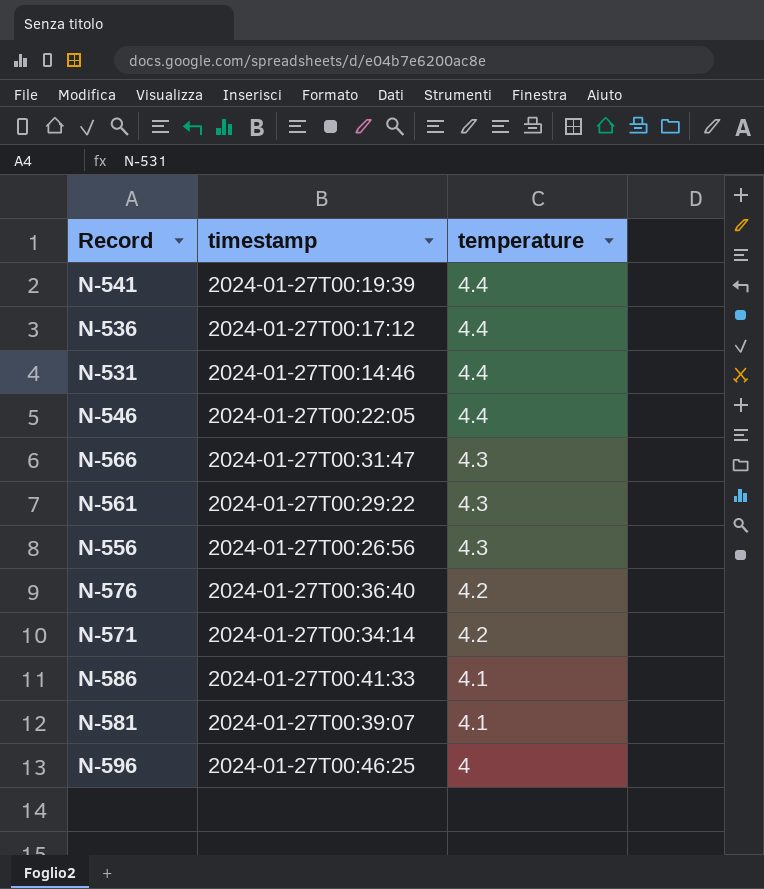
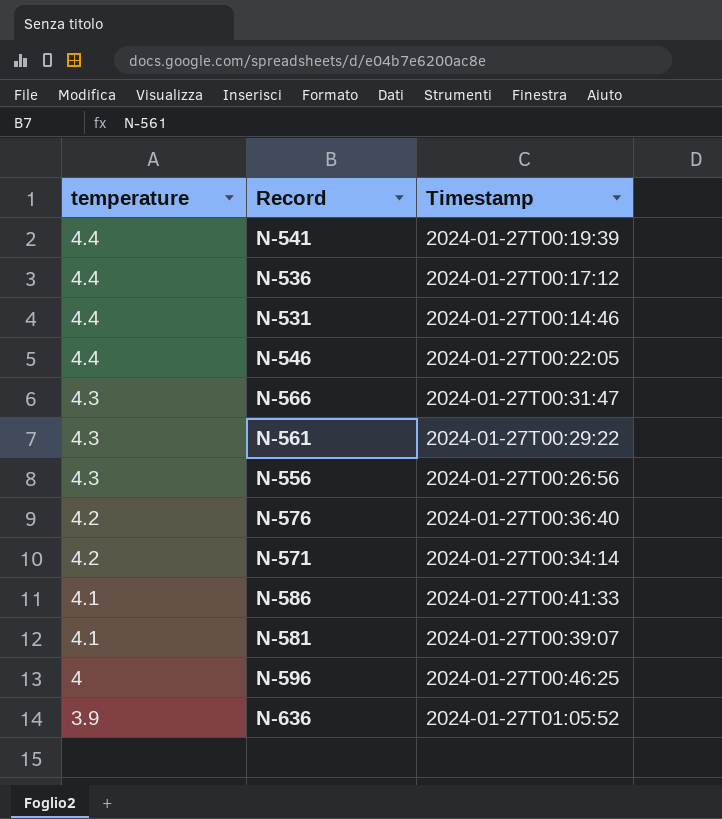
column temperature | position: 3 -> 1
column name: timestamp -> Timestamp
row N-636: none -> 3.9 | 2024-01-27T01:05:52

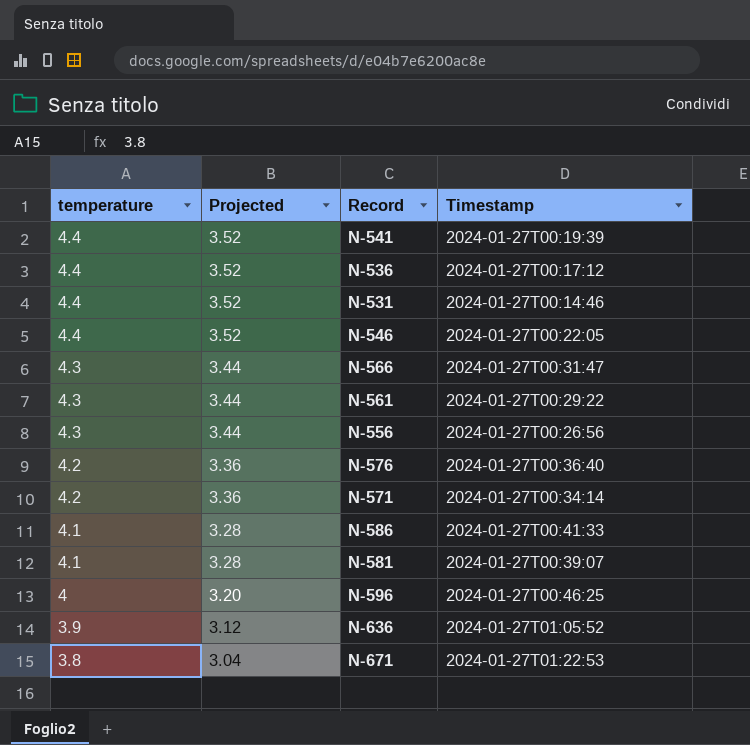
column Projected | formula: none -> [temperature] * 0.8
row N-671: none -> 3.8 | 3.04 | 2024-01-27T01:22:53

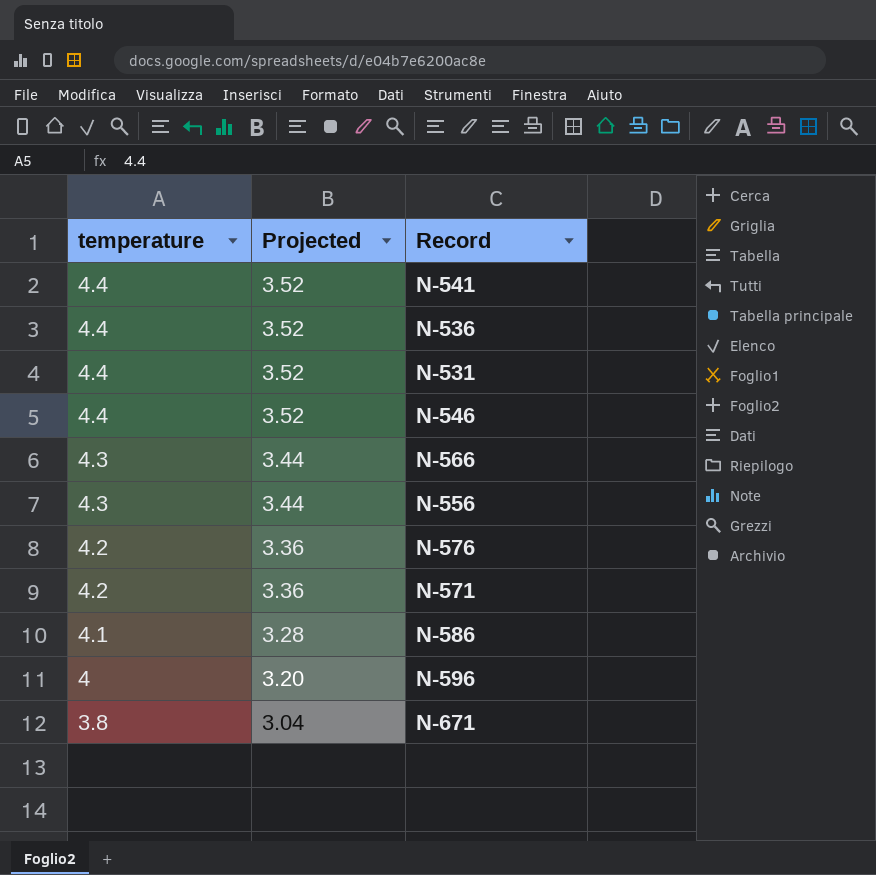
column Timestamp | position: 4 -> none
row N-561: 4.3 | 3.44 | 2024-01-27T00:29:22 -> none
row N-581: 4.1 | 3.28 | 2024-01-27T00:39:07 -> none
row N-636: 3.9 | 3.12 | 2024-01-27T01:05:52 -> none

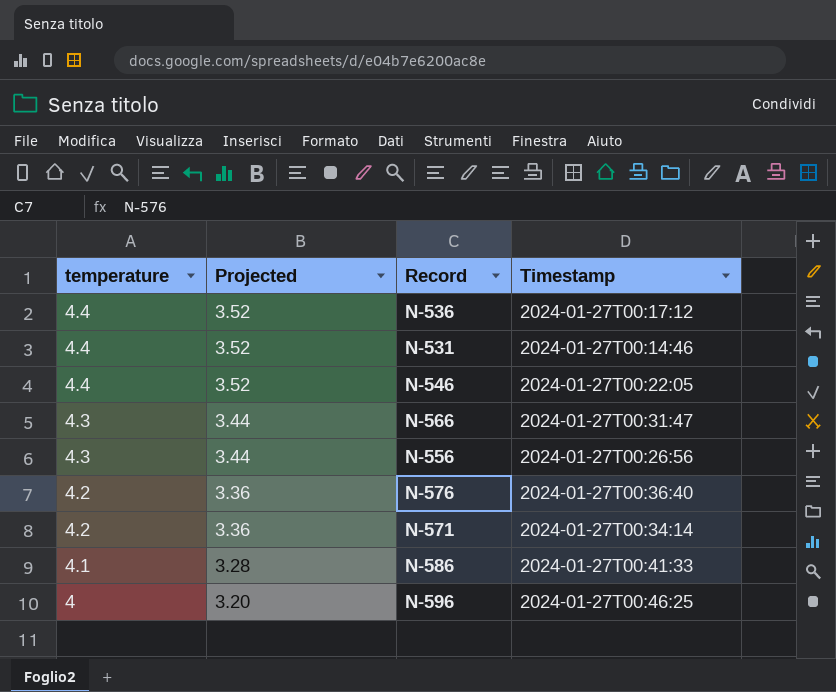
column Timestamp | position: none -> 4
row N-541: 4.4 | 3.52 -> none
row N-671: 3.8 | 3.04 -> none

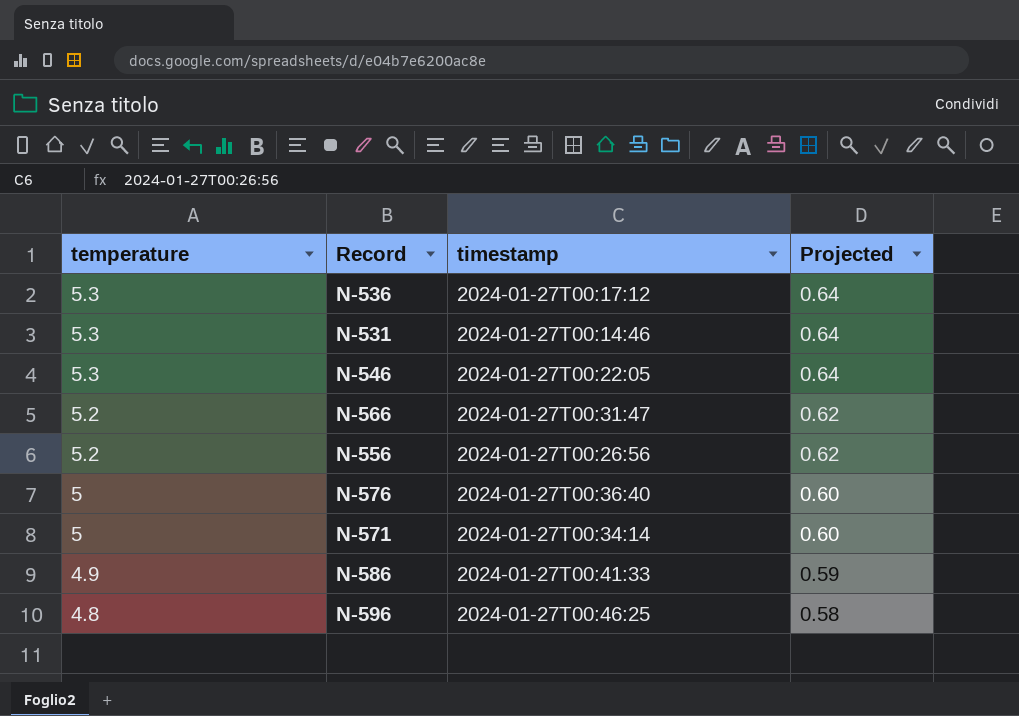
column name: Timestamp -> timestamp
column Projected | formula: [temperature] * 0.8 -> [temperature] * 0.12
column Projected | position: 2 -> 4
N-536 | temperature: 4.4 -> 5.3
N-531 | temperature: 4.4 -> 5.3
N-546 | temperature: 4.4 -> 5.3
N-566 | temperature: 4.3 -> 5.2
N-556 | temperature: 4.3 -> 5.2
N-576 | temperature: 4.2 -> 5
N-571 | temperature: 4.2 -> 5
N-586 | temperature: 4.1 -> 4.9
N-596 | temperature: 4 -> 4.8

